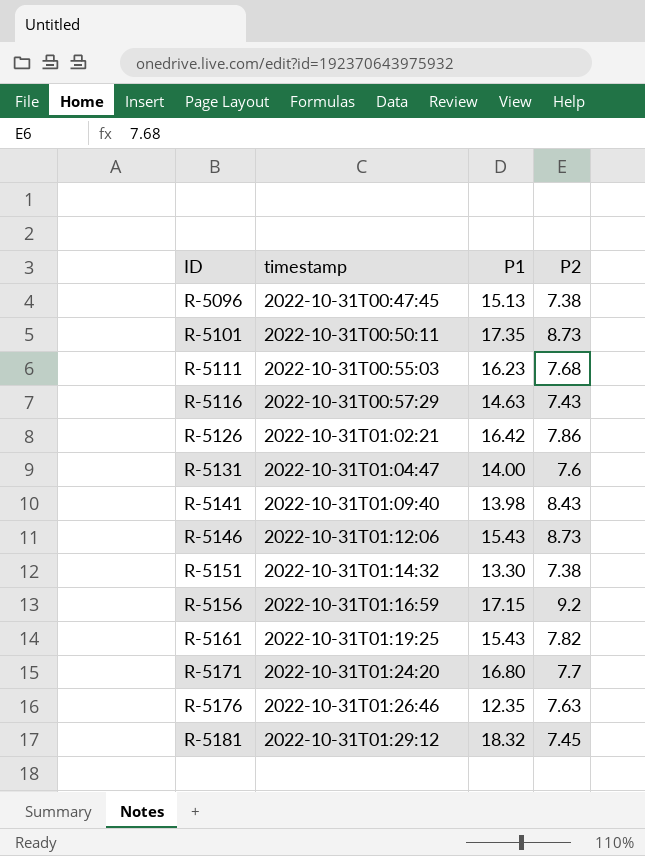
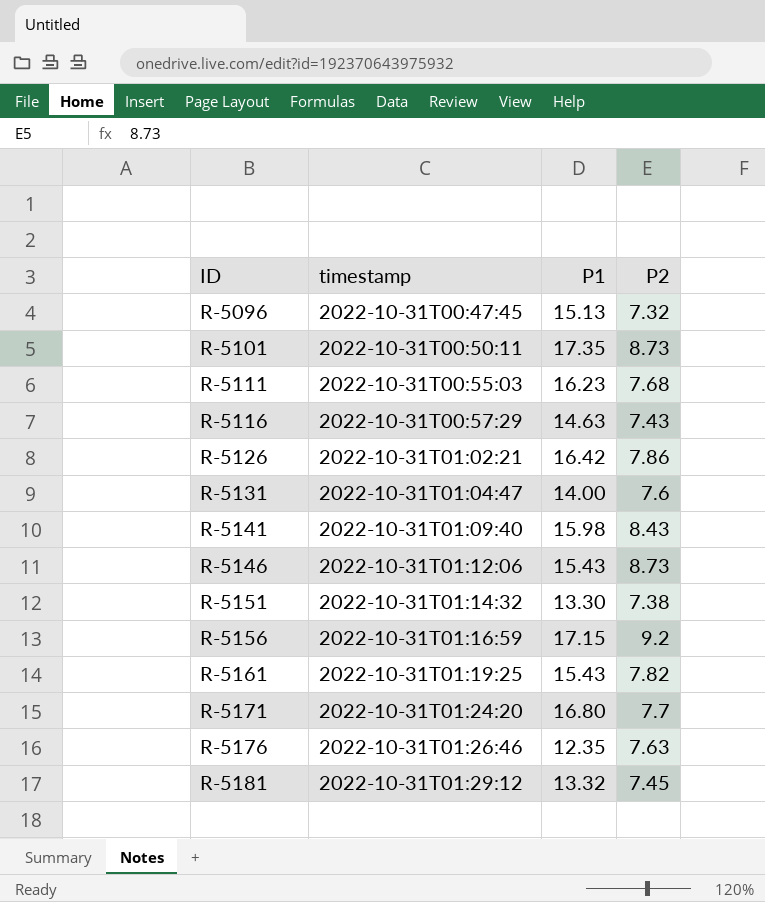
R-5096 | P2: 7.38 -> 7.32
R-5141 | P1: 13.98 -> 15.98
R-5181 | P1: 18.32 -> 13.32

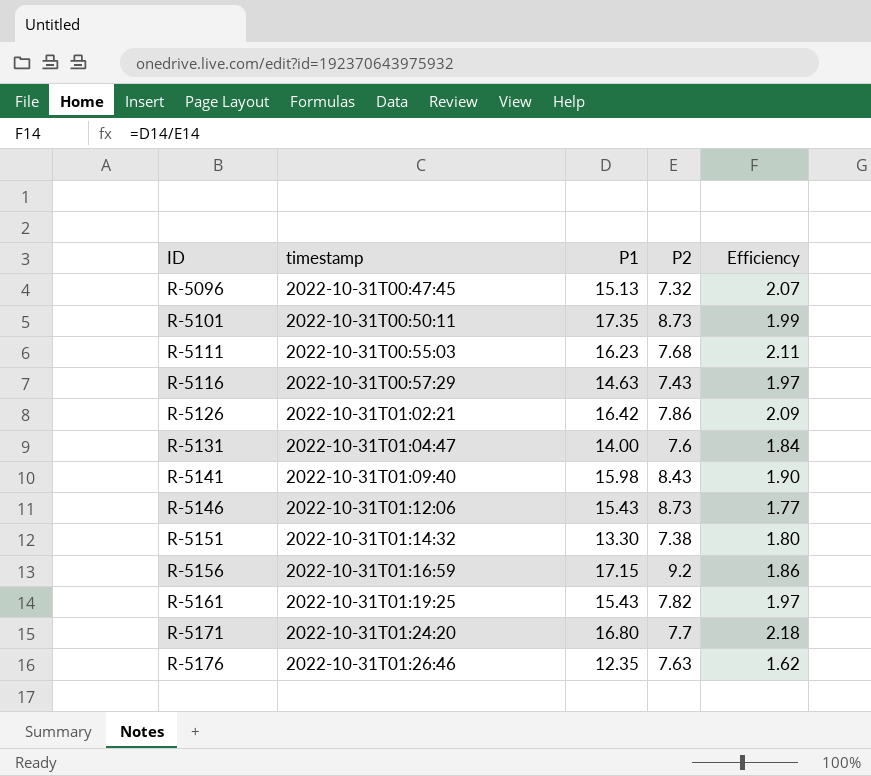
column Efficiency | formula: none -> [P1] / [P2]
row R-5181: 2022-10-31T01:29:12 | 13.32 | 7.45 -> none

